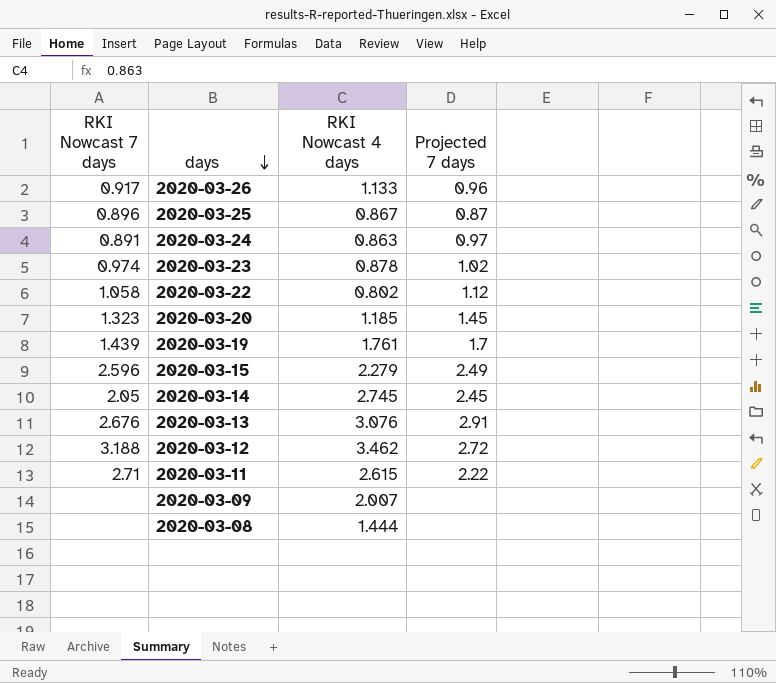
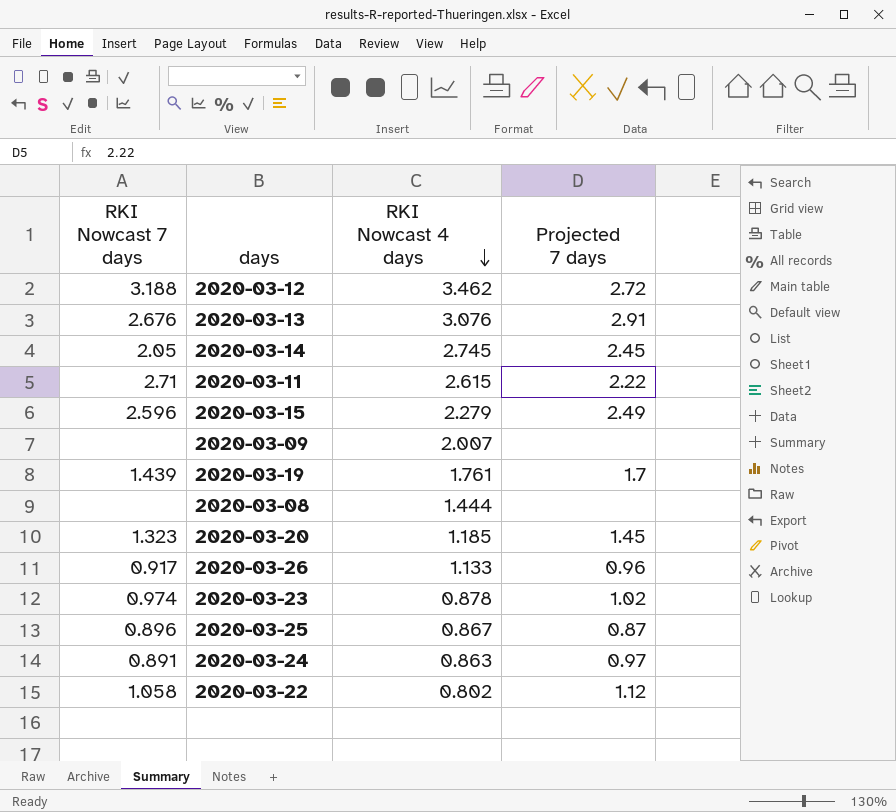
row order: days descending -> RKI Nowcast 4 days descending

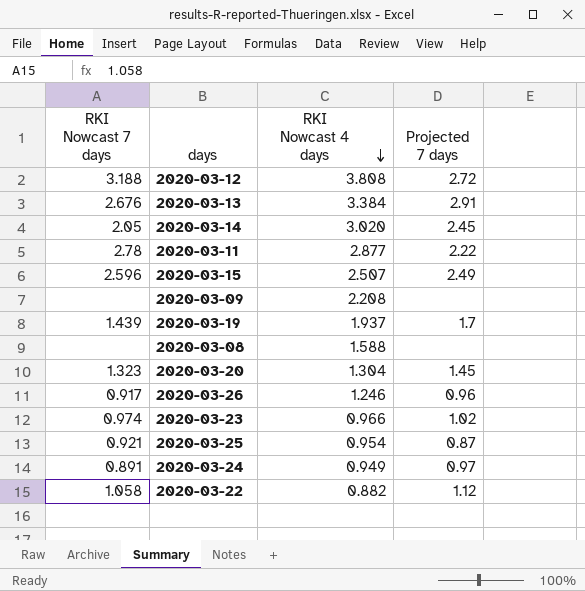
2020-03-12 | RKI Nowcast 4 days: 3.462 -> 3.808
2020-03-13 | RKI Nowcast 4 days: 3.076 -> 3.384
2020-03-14 | RKI Nowcast 4 days: 2.745 -> 3.020
2020-03-11 | RKI Nowcast 7 days: 2.71 -> 2.78
2020-03-11 | RKI Nowcast 4 days: 2.615 -> 2.877
2020-03-15 | RKI Nowcast 4 days: 2.279 -> 2.507
2020-03-09 | RKI Nowcast 4 days: 2.007 -> 2.208
2020-03-19 | RKI Nowcast 4 days: 1.761 -> 1.937
2020-03-08 | RKI Nowcast 4 days: 1.444 -> 1.588
2020-03-20 | RKI Nowcast 4 days: 1.185 -> 1.304
2020-03-26 | RKI Nowcast 4 days: 1.133 -> 1.246
2020-03-23 | RKI Nowcast 4 days: 0.878 -> 0.966
2020-03-25 | RKI Nowcast 7 days: 0.896 -> 0.921
2020-03-25 | RKI Nowcast 4 days: 0.867 -> 0.954
2020-03-24 | RKI Nowcast 4 days: 0.863 -> 0.949
2020-03-22 | RKI Nowcast 4 days: 0.802 -> 0.882

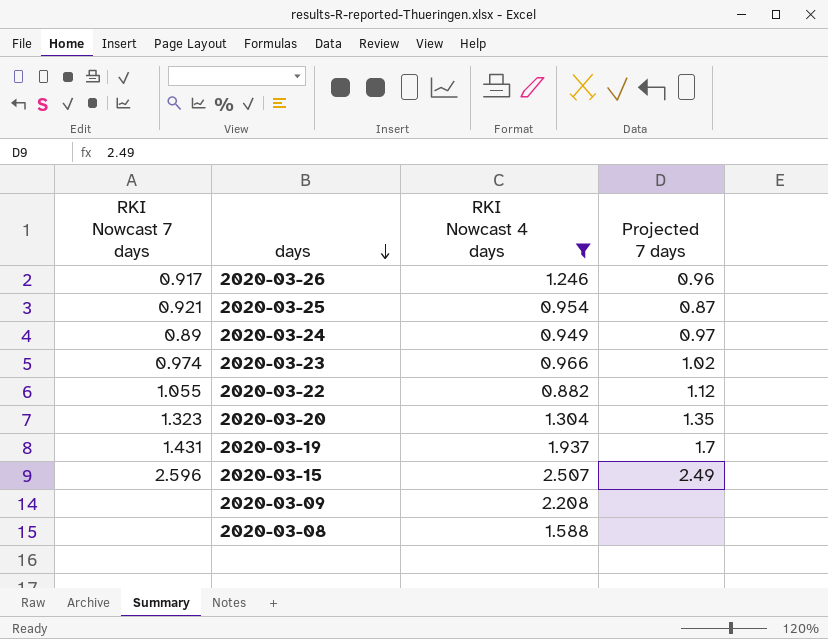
filter: none -> RKI Nowcast 4 days <= 2.507
row order: RKI Nowcast 4 days descending -> days descending
2020-03-24 | RKI Nowcast 7 days: 0.891 -> 0.89
2020-03-22 | RKI Nowcast 7 days: 1.058 -> 1.055
2020-03-20 | Projected 7 days: 1.45 -> 1.35
2020-03-19 | RKI Nowcast 7 days: 1.439 -> 1.431

